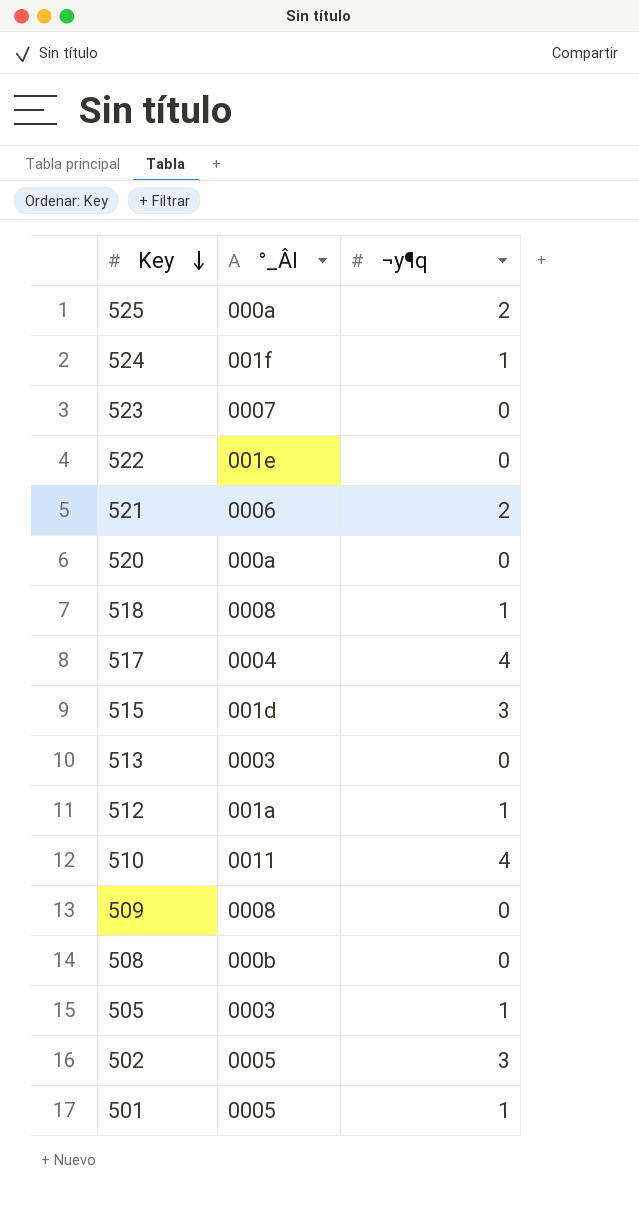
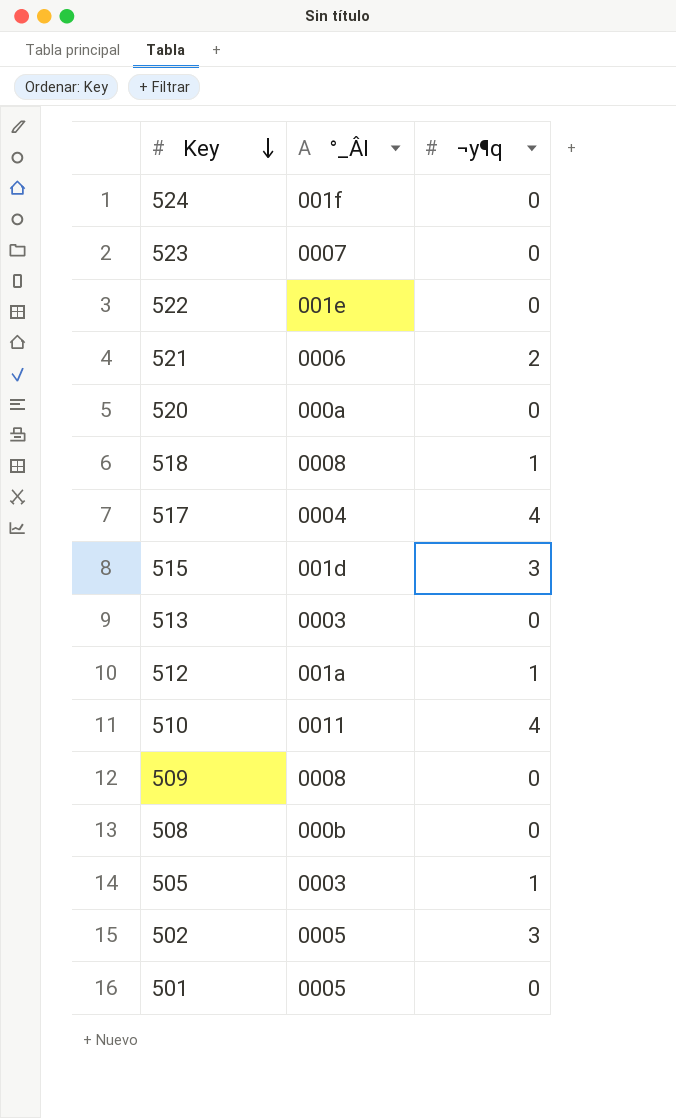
row 525: 000a | 2 -> none
524 | ¬y¶q: 1 -> 0
501 | ¬y¶q: 1 -> 0

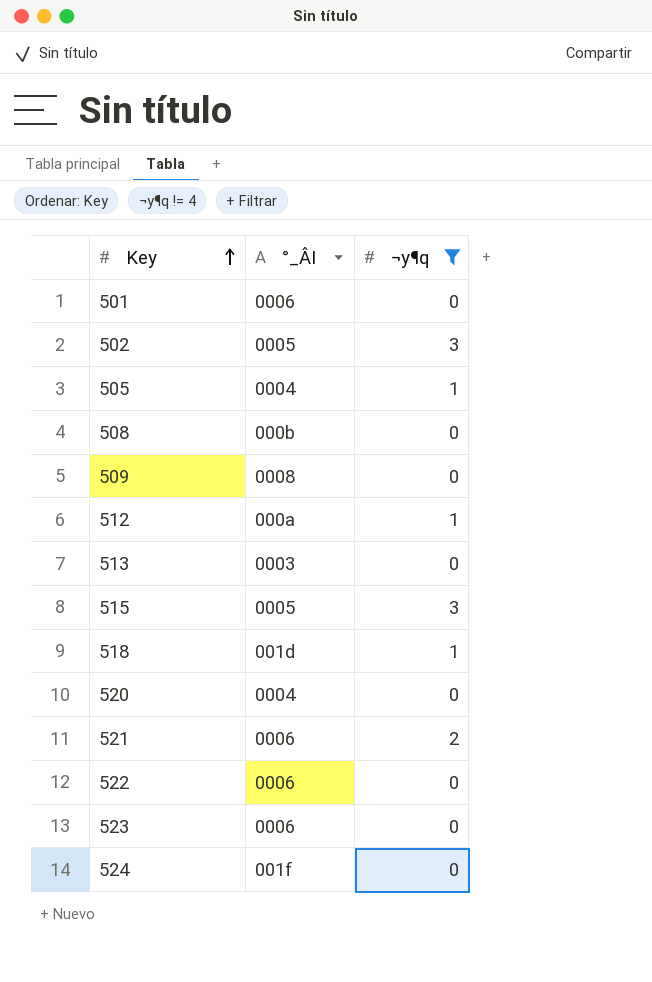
filter: none -> ¬y¶q != 4
row order: Key descending -> Key ascending
501 | °_ÂI: 0005 -> 0006
505 | °_ÂI: 0003 -> 0004
512 | °_ÂI: 001a -> 000a
515 | °_ÂI: 001d -> 0005
518 | °_ÂI: 0008 -> 001d
520 | °_ÂI: 000a -> 0004
522 | °_ÂI: 001e -> 0006
523 | °_ÂI: 0007 -> 0006

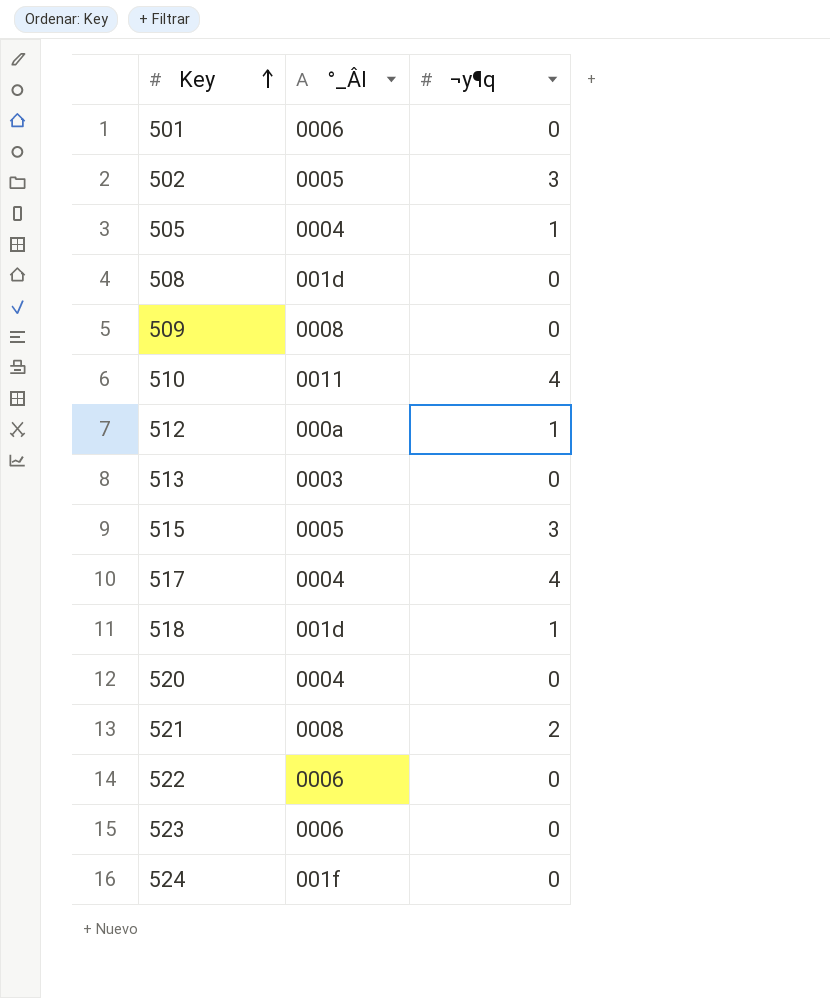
filter: ¬y¶q != 4 -> none
508 | °_ÂI: 000b -> 001d
521 | °_ÂI: 0006 -> 0008

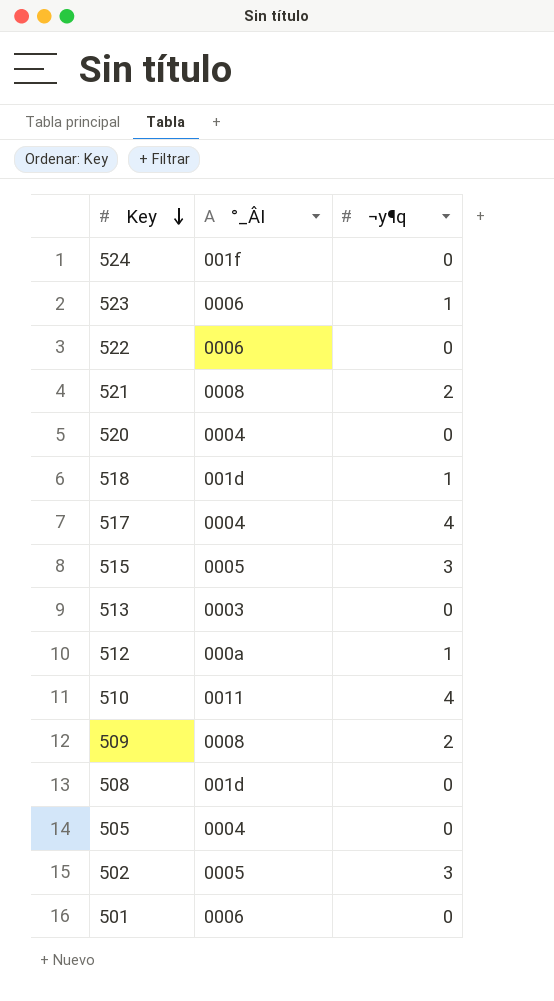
row order: Key ascending -> Key descending
523 | ¬y¶q: 0 -> 1
509 | ¬y¶q: 0 -> 2
505 | ¬y¶q: 1 -> 0

